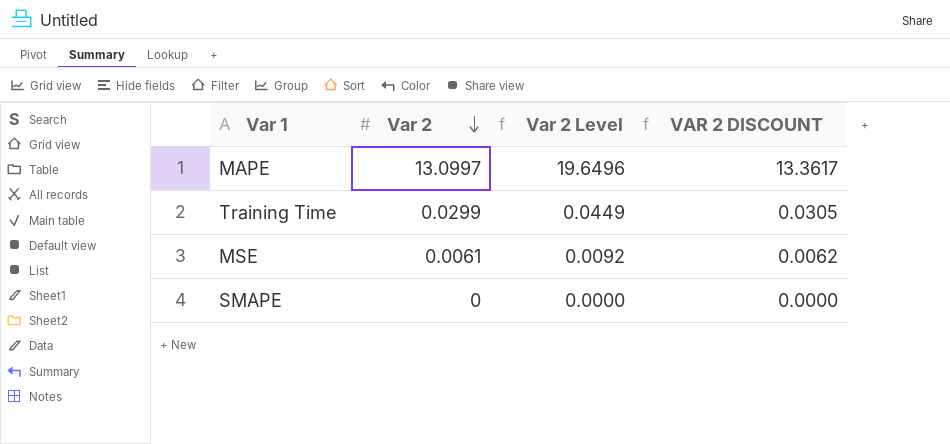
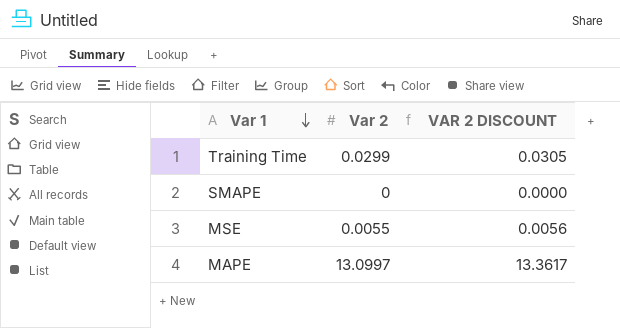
row order: Var 2 descending -> Var 1 descending
column Var 2 Level | formula: [Var 2] * 1.5 -> none
MSE | Var 2: 0.0061 -> 0.0055
MSE | VAR 2 DISCOUNT: 0.0062 -> 0.0056

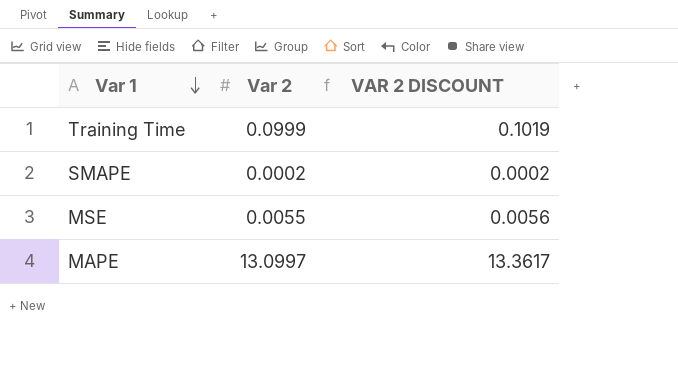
Training Time | Var 2: 0.0299 -> 0.0999
Training Time | VAR 2 DISCOUNT: 0.0305 -> 0.1019
SMAPE | Var 2: 0 -> 0.0002
SMAPE | VAR 2 DISCOUNT: 0.0000 -> 0.0002

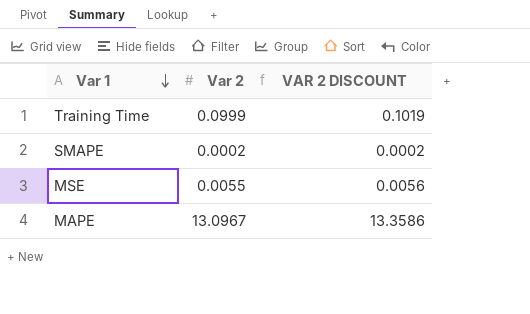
MAPE | Var 2: 13.0997 -> 13.0967
MAPE | VAR 2 DISCOUNT: 13.3617 -> 13.3586

